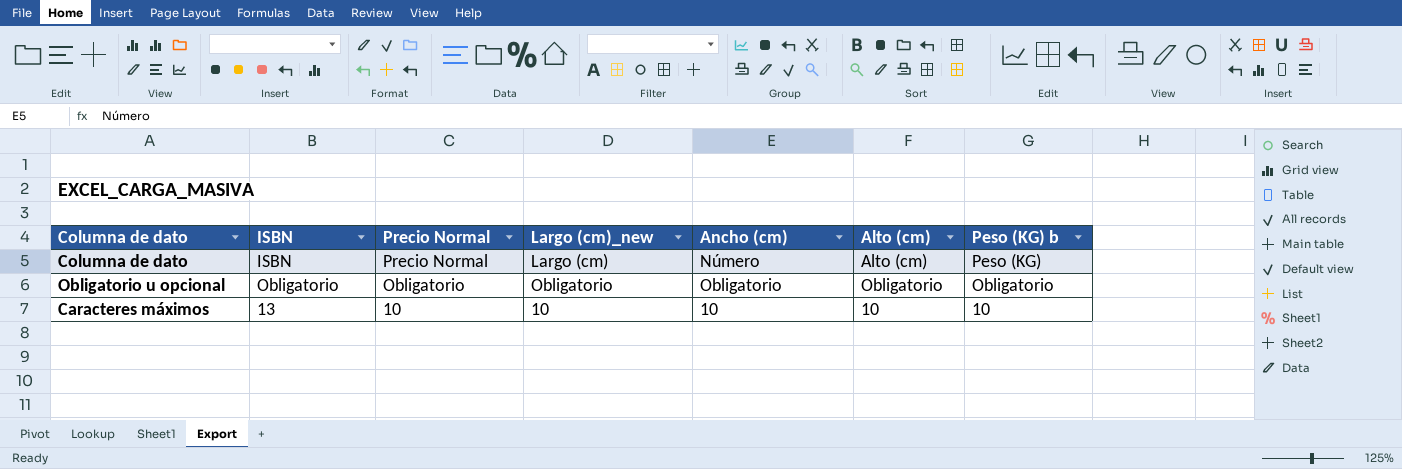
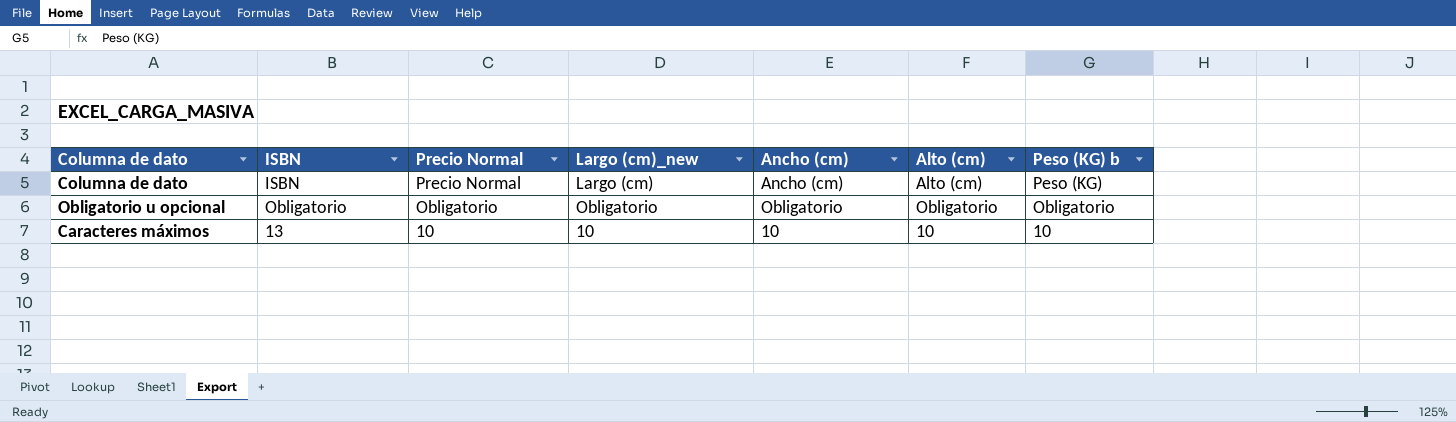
Columna de dato | Ancho (cm): Número -> Ancho (cm)

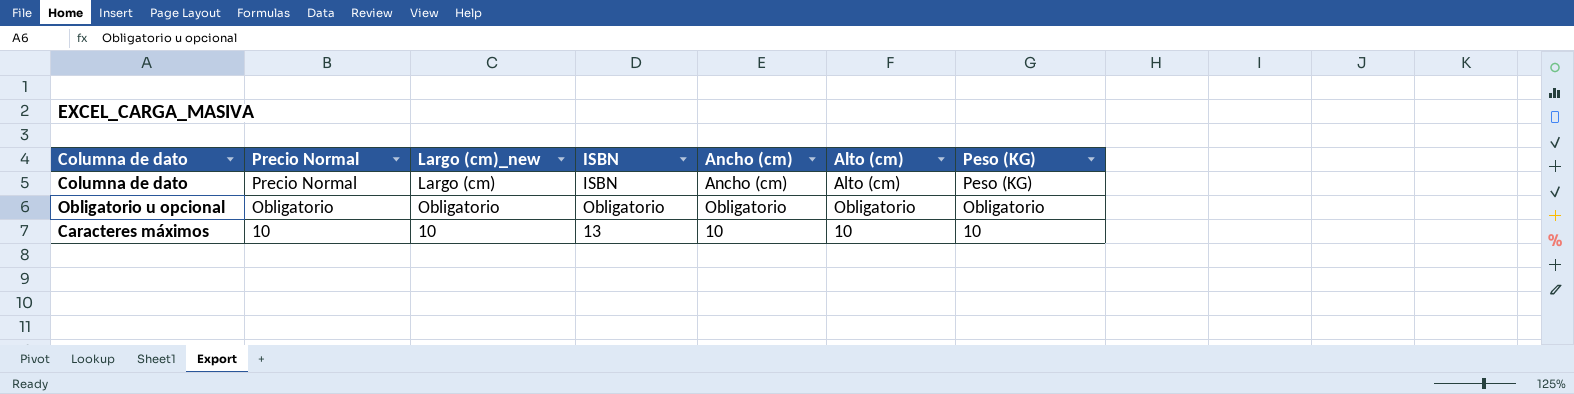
column ISBN | position: 2 -> 4
column name: Peso (KG) b -> Peso (KG)

